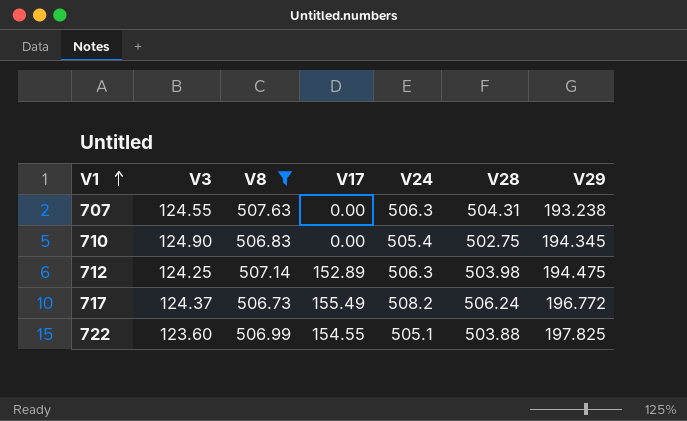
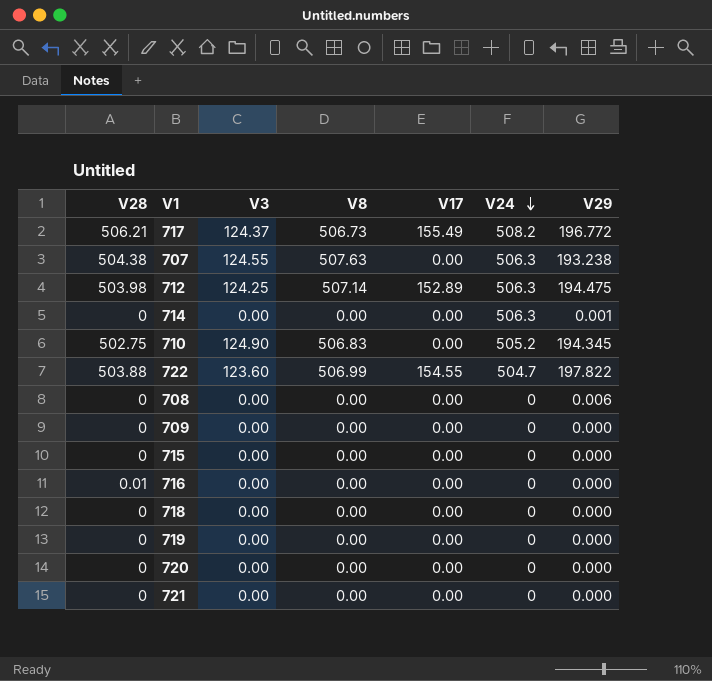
filter: V8 != 0.00 -> none
row order: V1 ascending -> V24 descending
column V28 | position: 6 -> 1
717 | V28: 506.24 -> 506.21
707 | V28: 504.31 -> 504.38
710 | V24: 505.4 -> 505.2
722 | V24: 505.1 -> 504.7
722 | V29: 197.825 -> 197.822

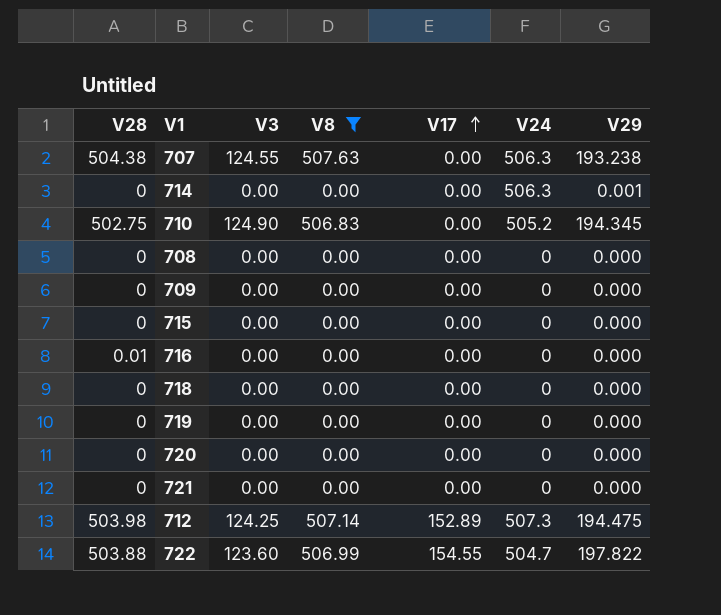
filter: none -> V8 != 506.73
row order: V24 descending -> V17 ascending
708 | V29: 0.006 -> 0.000
712 | V24: 506.3 -> 507.3

